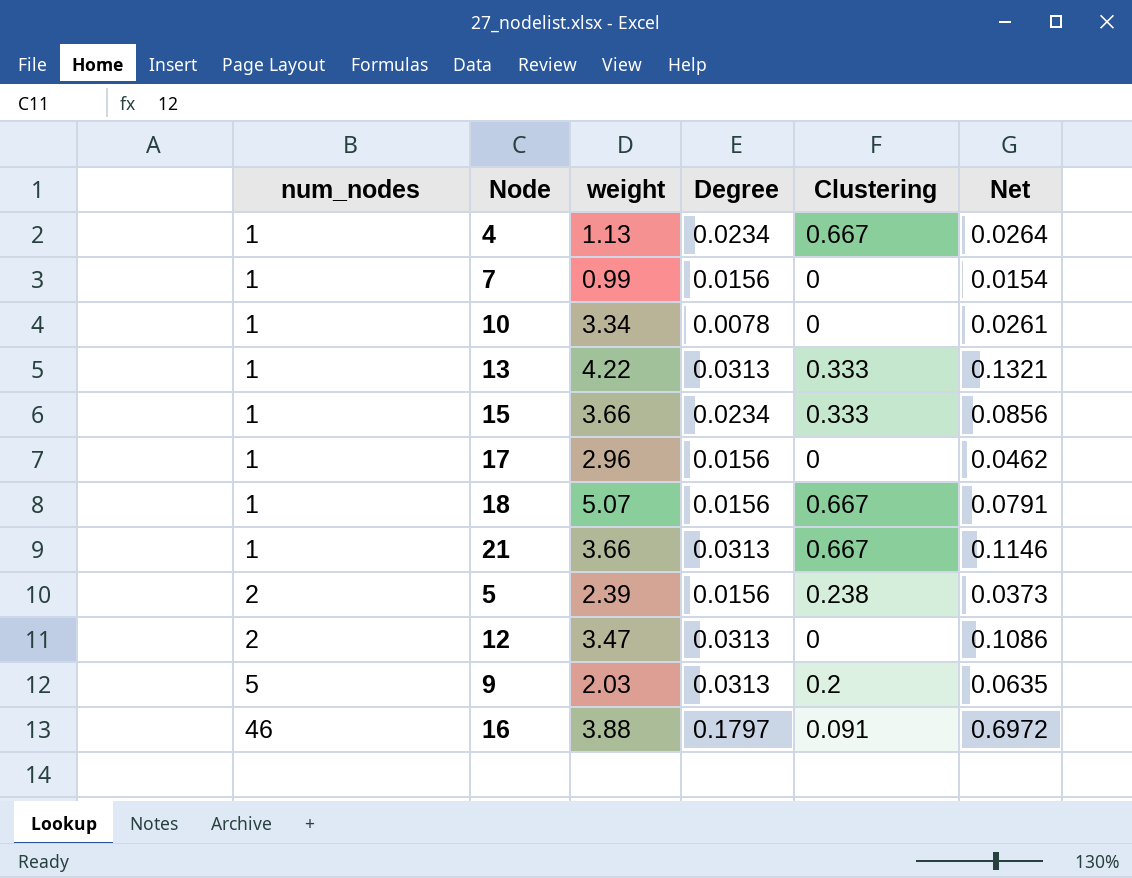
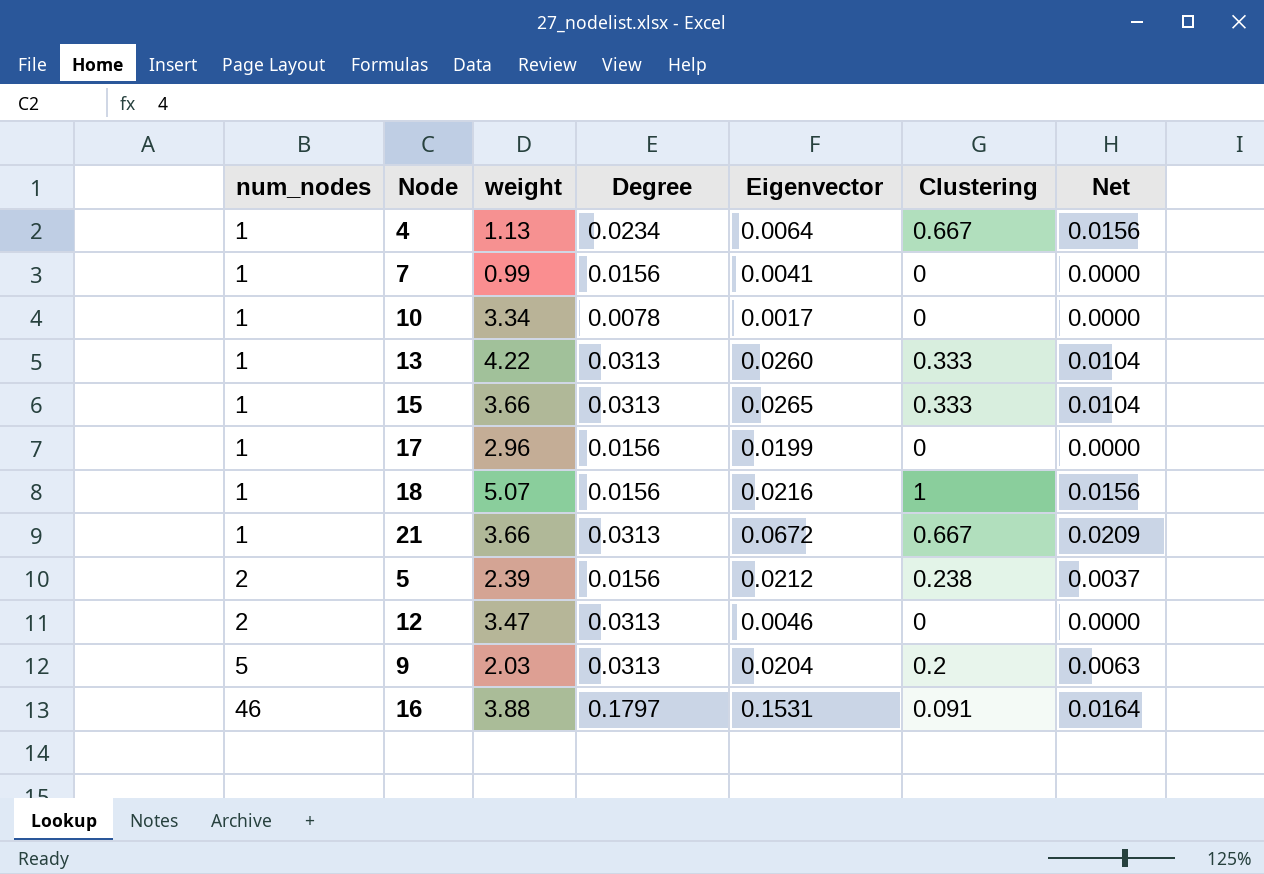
column Eigenvector | position: none -> 5
column Net | formula: [weight] * [Degree] -> [Degree] * [Clustering]
15 | Degree: 0.0234 -> 0.0313
18 | Clustering: 0.667 -> 1

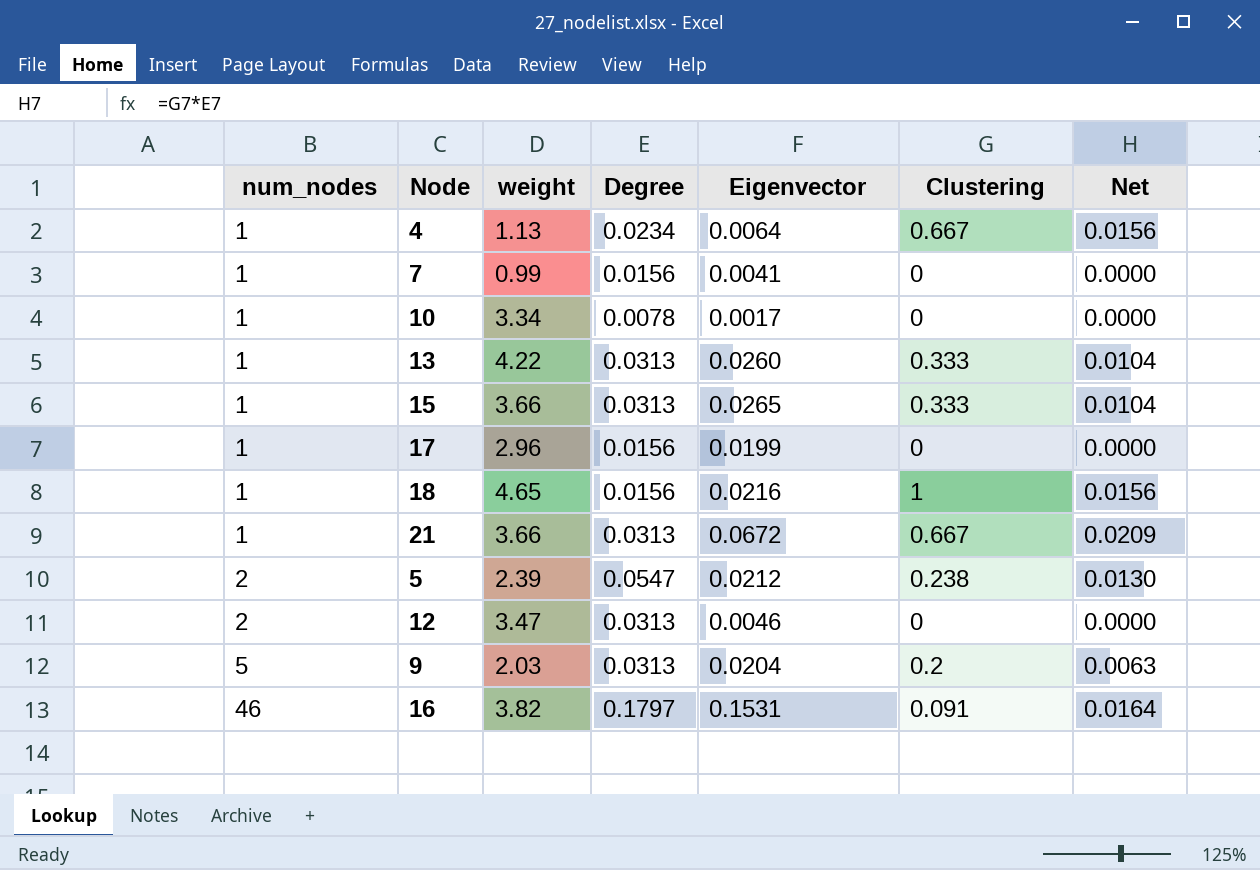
18 | weight: 5.07 -> 4.65
5 | Degree: 0.0156 -> 0.0547
5 | Net: 0.0037 -> 0.0130
16 | weight: 3.88 -> 3.82

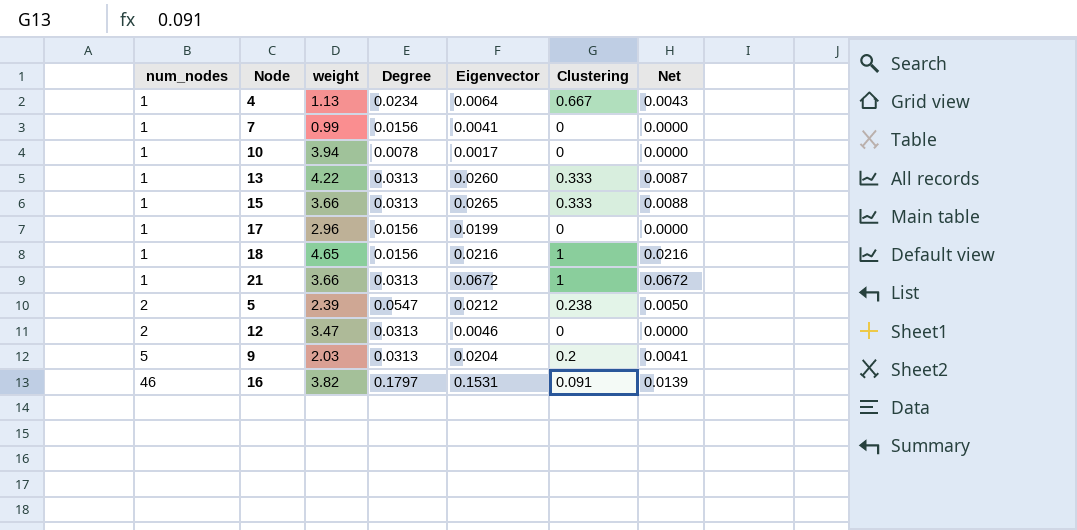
column Net | formula: [Degree] * [Clustering] -> [Eigenvector] * [Clustering]
10 | weight: 3.34 -> 3.94
21 | Clustering: 0.667 -> 1

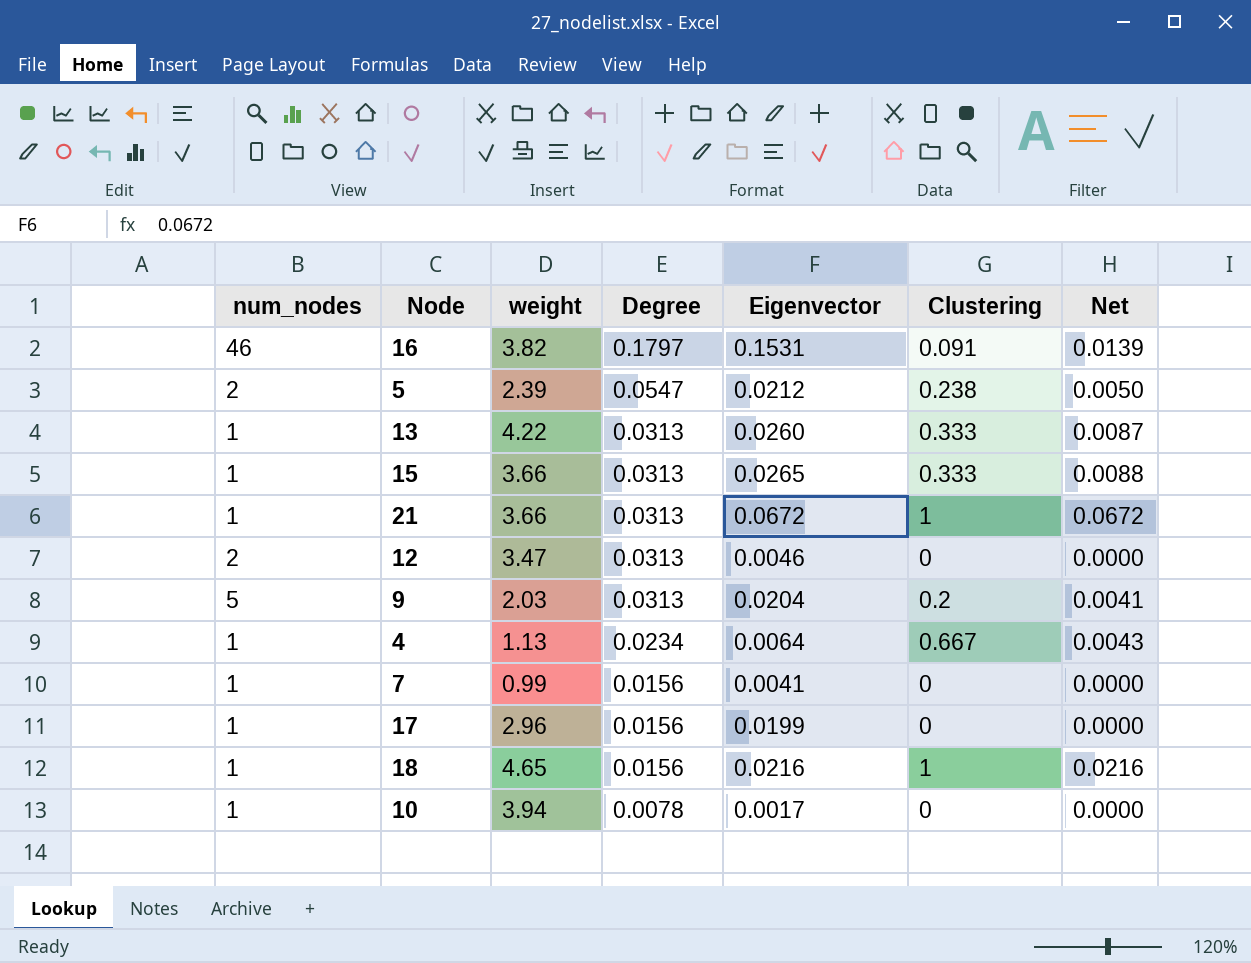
row order: num_nodes ascending -> Degree descending

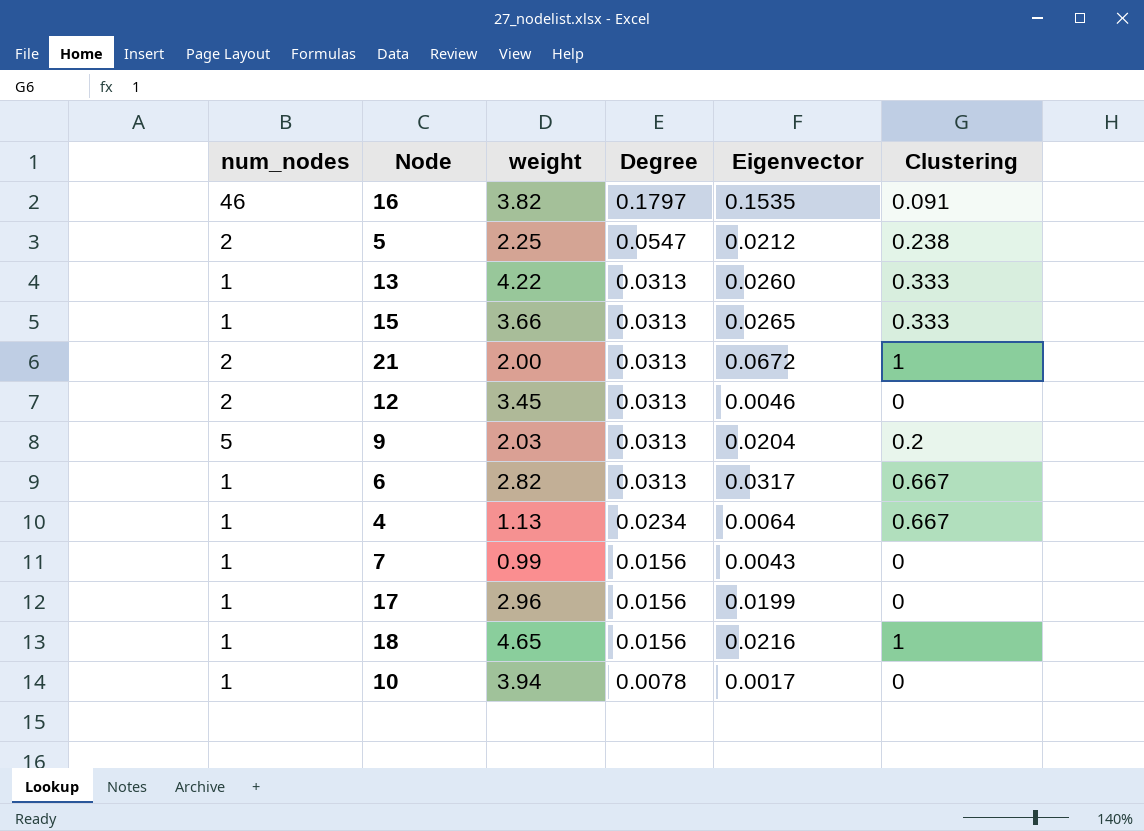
column Net | formula: [Eigenvector] * [Clustering] -> none
16 | Eigenvector: 0.1531 -> 0.1535
5 | weight: 2.39 -> 2.25
21 | num_nodes: 1 -> 2
21 | weight: 3.66 -> 2.00
12 | weight: 3.47 -> 3.45
row 6: none -> 1 | 2.82 | 0.0313 | 0.0317 | 0.667
7 | Eigenvector: 0.0041 -> 0.0043

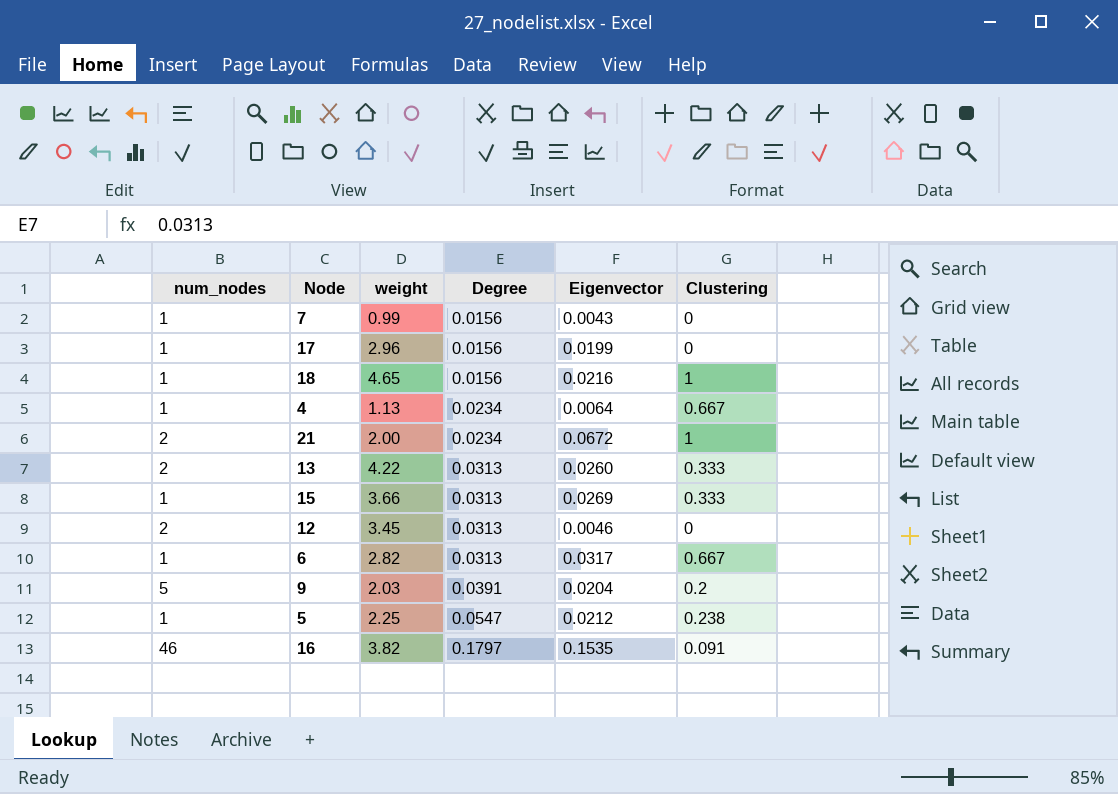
row order: Degree descending -> Degree ascending
row 10: 1 | 3.94 | 0.0078 | 0.0017 | 0 -> none
21 | Degree: 0.0313 -> 0.0234
13 | num_nodes: 1 -> 2
15 | Eigenvector: 0.0265 -> 0.0269
9 | Degree: 0.0313 -> 0.0391
5 | num_nodes: 2 -> 1

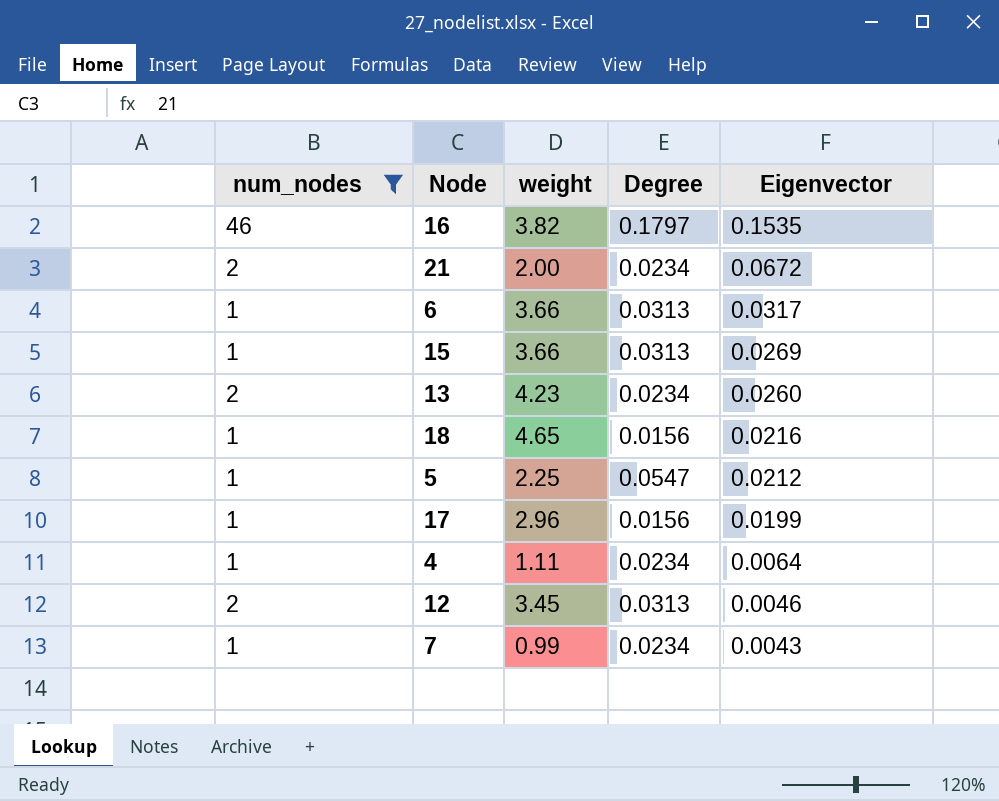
filter: none -> num_nodes != 5
row order: Degree ascending -> Eigenvector descending
column Clustering | position: 6 -> none
6 | weight: 2.82 -> 3.66
13 | weight: 4.22 -> 4.23
13 | Degree: 0.0313 -> 0.0234
4 | weight: 1.13 -> 1.11
7 | Degree: 0.0156 -> 0.0234

